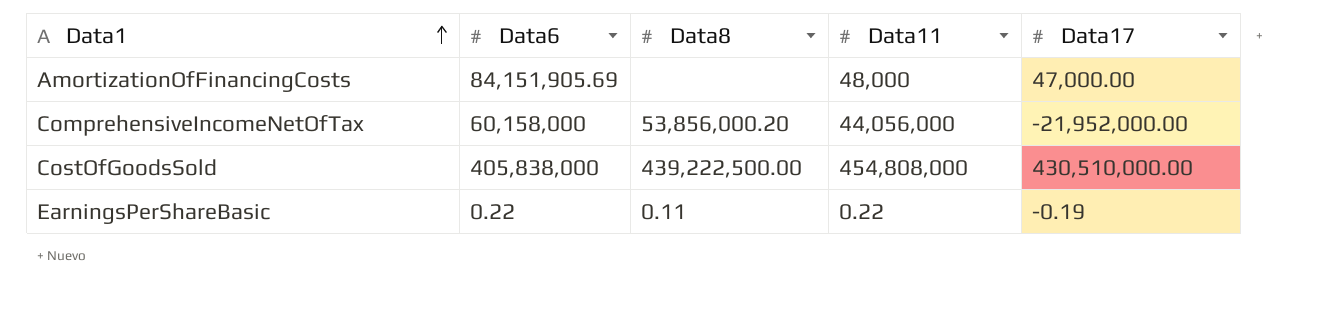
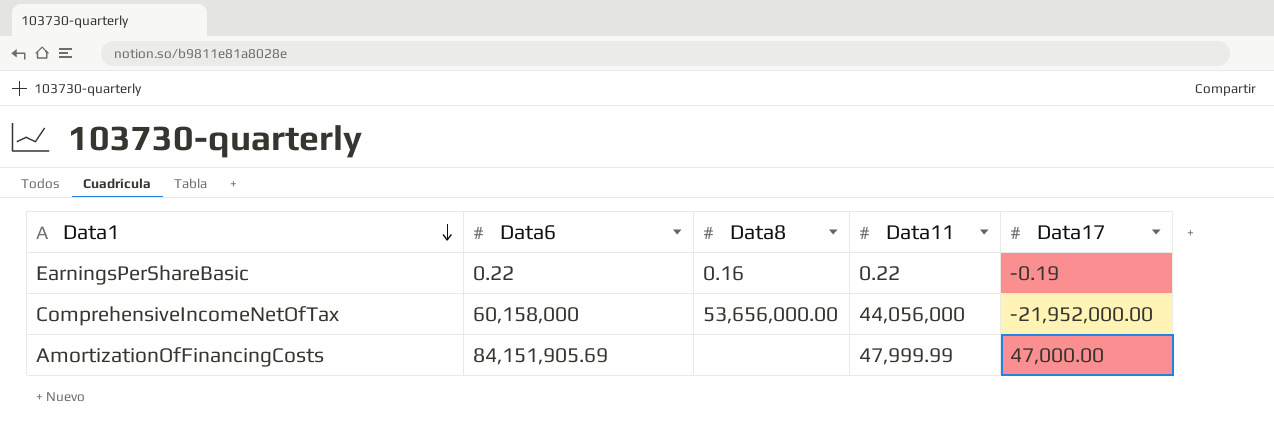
row order: Data1 ascending -> Data1 descending
row CostOfGoodsSold: 405,838,000 | 439,222,500.00 | 454,808,000 | 430,510,000.00 -> none
EarningsPerShareBasic | Data8: 0.11 -> 0.16
ComprehensiveIncomeNetOfTax | Data8: 53,856,000.20 -> 53,656,000.00
AmortizationOfFinancingCosts | Data11: 48,000 -> 47,999.99

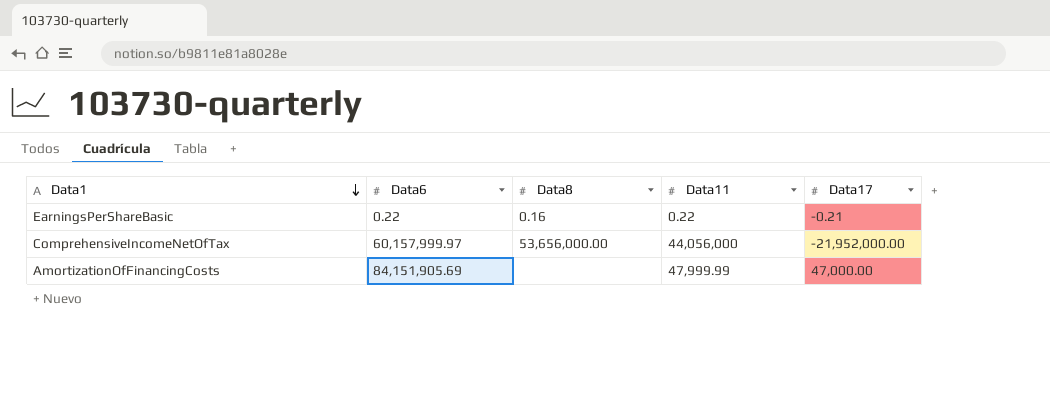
EarningsPerShareBasic | Data17: -0.19 -> -0.21
ComprehensiveIncomeNetOfTax | Data6: 60,158,000 -> 60,157,999.97

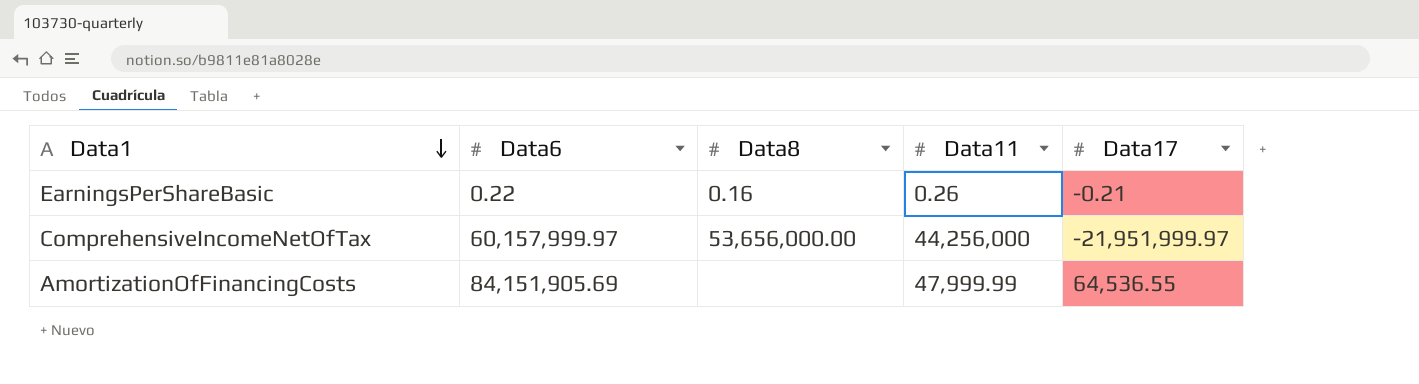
EarningsPerShareBasic | Data11: 0.22 -> 0.26
ComprehensiveIncomeNetOfTax | Data11: 44,056,000 -> 44,256,000
ComprehensiveIncomeNetOfTax | Data17: -21,952,000.00 -> -21,951,999.97
AmortizationOfFinancingCosts | Data17: 47,000.00 -> 64,536.55

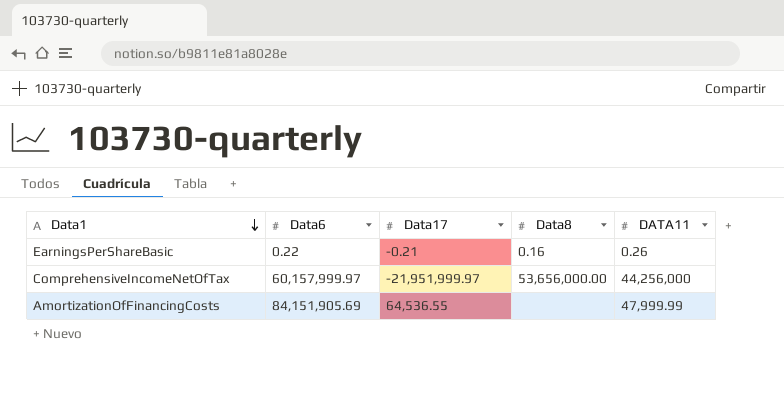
column Data17 | position: 5 -> 3
column name: Data11 -> DATA11

